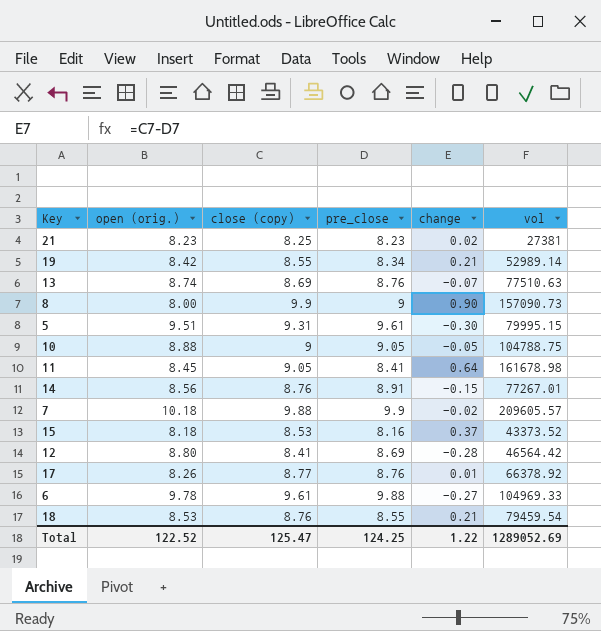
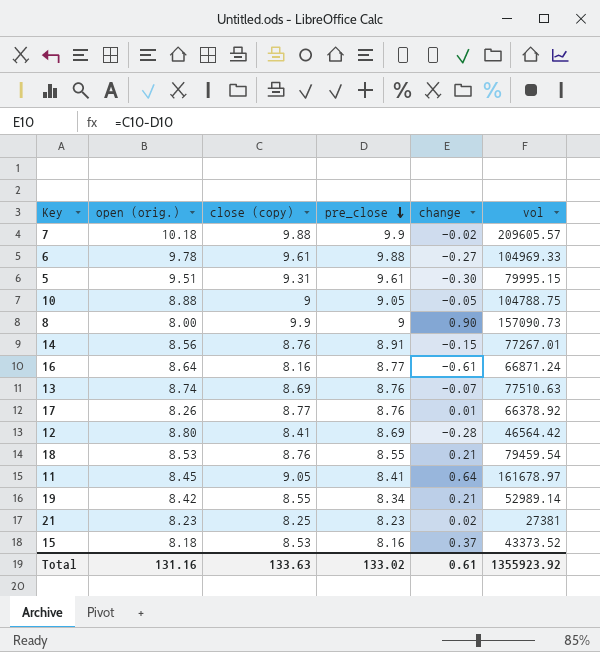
row order: none -> pre_close descending
row 16: none -> 8.64 | 8.16 | 8.77 | -0.61 | 66871.24
11 | vol: 161678.98 -> 161678.97
Total | open (orig.): 122.52 -> 131.16
Total | close (copy): 125.47 -> 133.63
Total | pre_close: 124.25 -> 133.02
Total | change: 1.22 -> 0.61
Total | vol: 1289052.69 -> 1355923.92

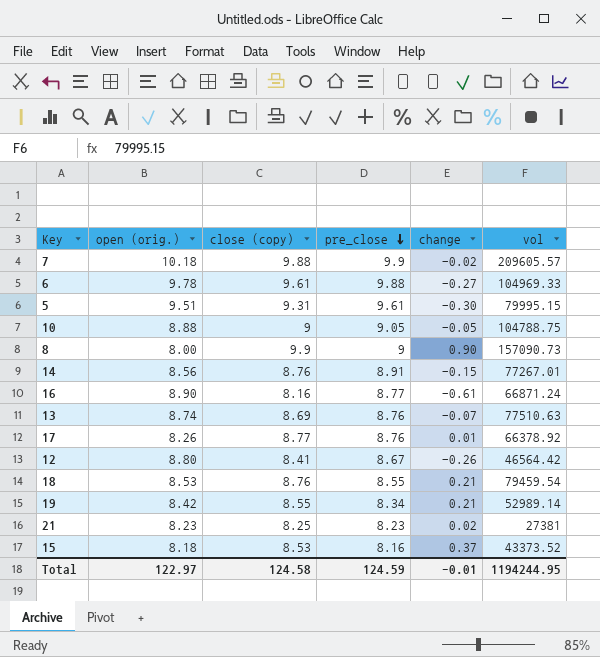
row 11: 8.45 | 9.05 | 8.41 | 0.64 | 161678.97 -> none
16 | open (orig.): 8.64 -> 8.90
12 | pre_close: 8.69 -> 8.67
12 | change: -0.28 -> -0.26
Total | open (orig.): 131.16 -> 122.97
Total | close (copy): 133.63 -> 124.58
Total | pre_close: 133.02 -> 124.59
Total | change: 0.61 -> -0.01
Total | vol: 1355923.92 -> 1194244.95

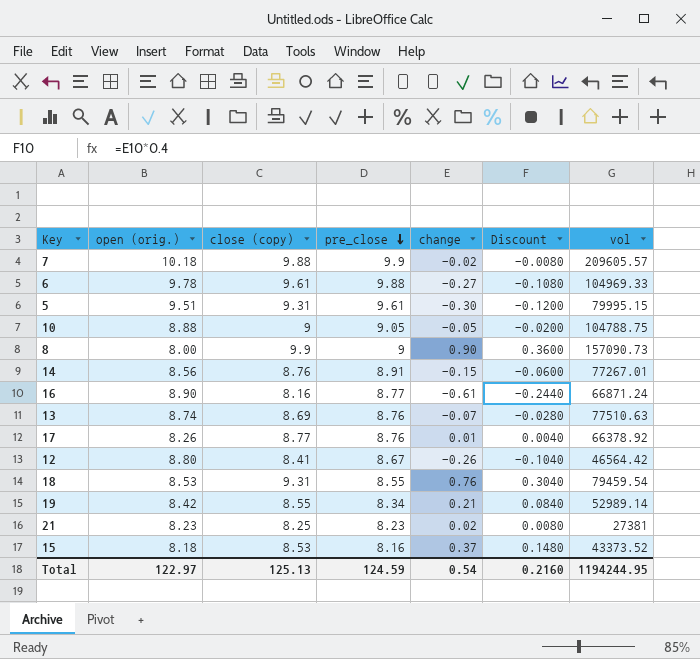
column Discount | formula: none -> [change] * 0.4
18 | close (copy): 8.76 -> 9.31
18 | change: 0.21 -> 0.76
Total | close (copy): 124.58 -> 125.13
Total | change: -0.01 -> 0.54

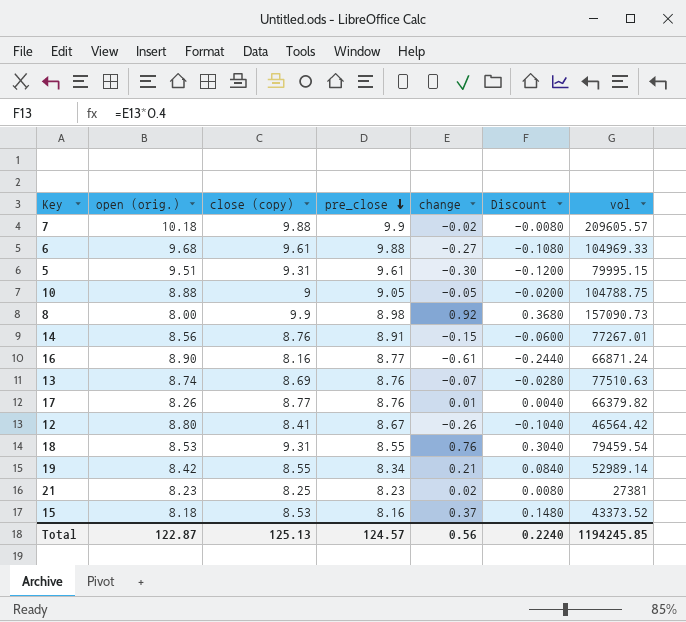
6 | open (orig.): 9.78 -> 9.68
8 | pre_close: 9 -> 8.98
8 | change: 0.90 -> 0.92
8 | Discount: 0.3600 -> 0.3680
17 | vol: 66378.92 -> 66379.82
Total | open (orig.): 122.97 -> 122.87
Total | pre_close: 124.59 -> 124.57
Total | change: 0.54 -> 0.56
Total | Discount: 0.2160 -> 0.2240
Total | vol: 1194244.95 -> 1194245.85

